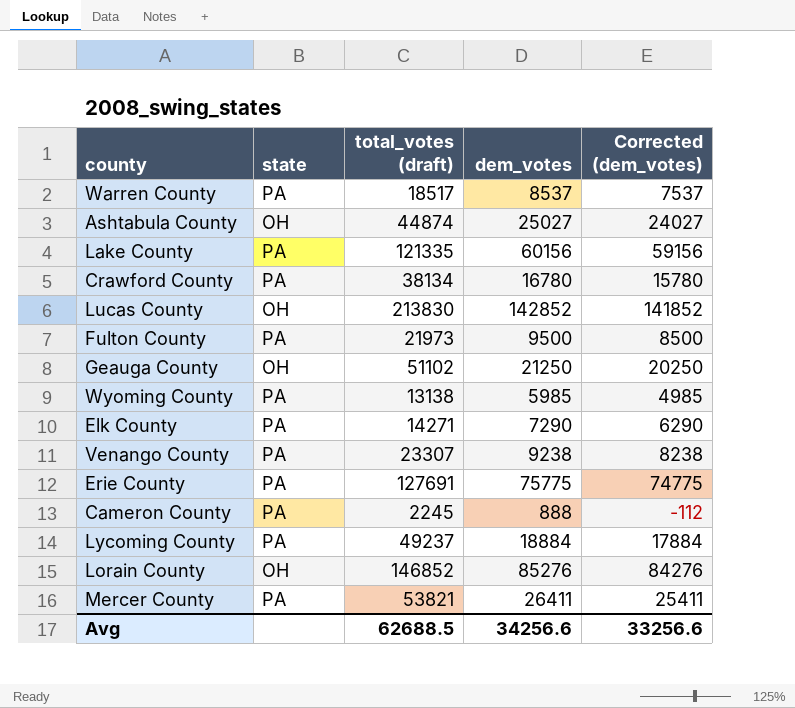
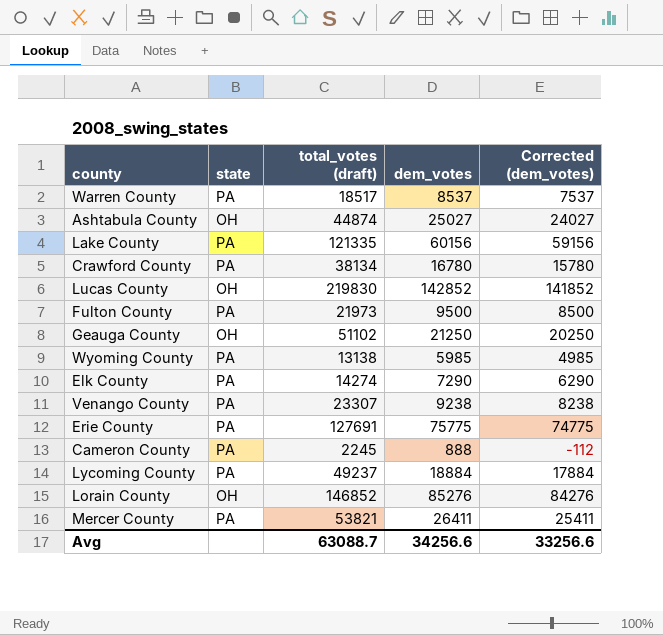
Lucas County | total_votes (draft): 213830 -> 219830
Elk County | total_votes (draft): 14271 -> 14274
Avg | total_votes (draft): 62688.5 -> 63088.7

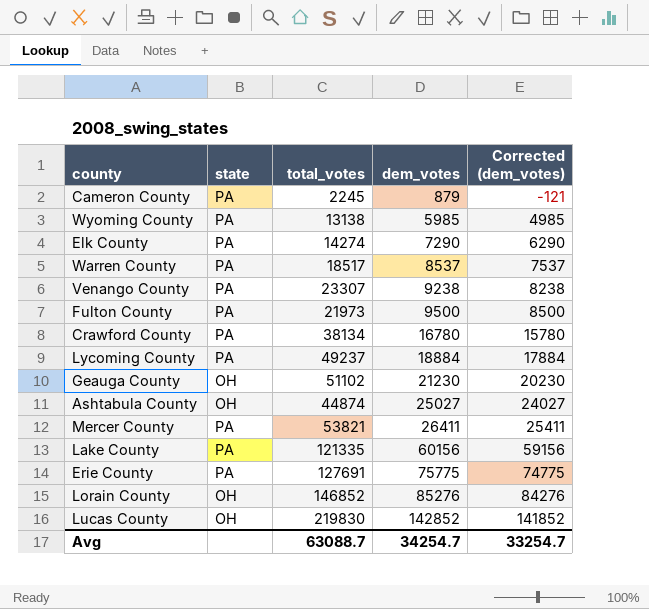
row order: none -> dem_votes ascending
column name: total_votes (draft) -> total_votes
Cameron County | dem_votes: 888 -> 879
Cameron County | Corrected (dem_votes): -112 -> -121
Geauga County | dem_votes: 21250 -> 21230
Geauga County | Corrected (dem_votes): 20250 -> 20230
Avg | dem_votes: 34256.6 -> 34254.7
Avg | Corrected (dem_votes): 33256.6 -> 33254.7

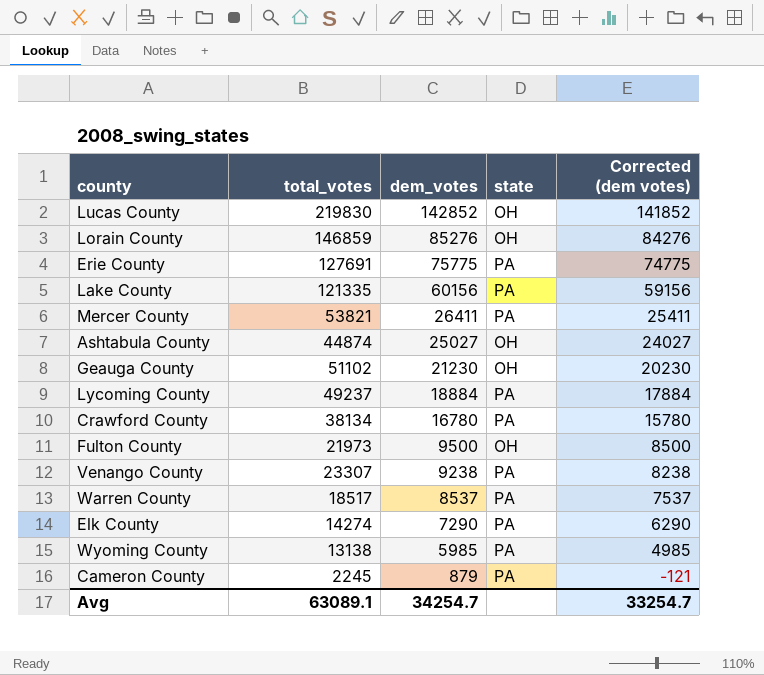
row order: dem_votes ascending -> dem_votes descending
column state | position: 2 -> 4
column name: Corrected (dem_votes) -> Corrected (dem votes)
Lorain County | total_votes: 146852 -> 146859
Fulton County | state: PA -> OH
Avg | total_votes: 63088.7 -> 63089.1

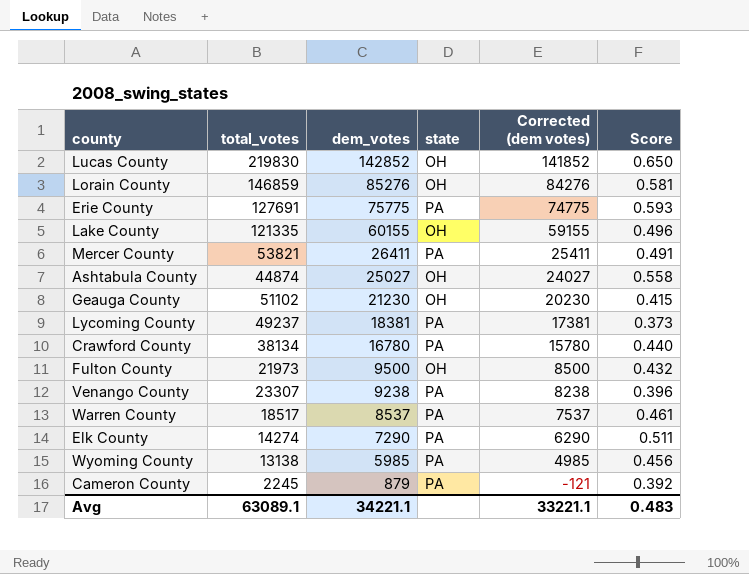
column Score | formula: none -> [dem_votes] / [total_votes]
Lake County | dem_votes: 60156 -> 60155
Lake County | state: PA -> OH
Lake County | Corrected (dem votes): 59156 -> 59155
Lycoming County | dem_votes: 18884 -> 18381
Lycoming County | Corrected (dem votes): 17884 -> 17381
Avg | dem_votes: 34254.7 -> 34221.1
Avg | Corrected (dem votes): 33254.7 -> 33221.1

